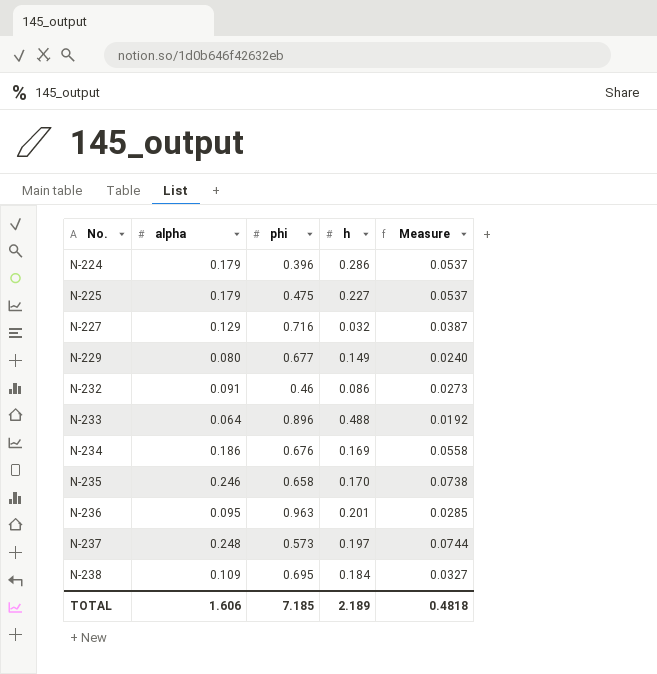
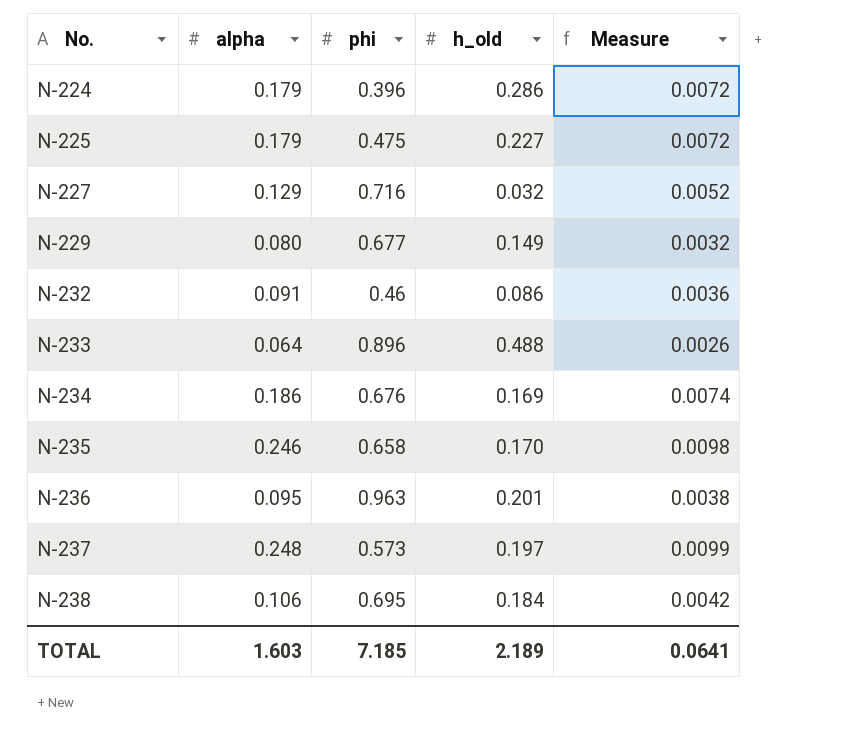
column name: h -> h_old
column Measure | formula: [alpha] * 0.3 -> [alpha] * 0.04
N-238 | alpha: 0.109 -> 0.106
TOTAL | alpha: 1.606 -> 1.603
TOTAL | Measure: 0.4818 -> 0.0641

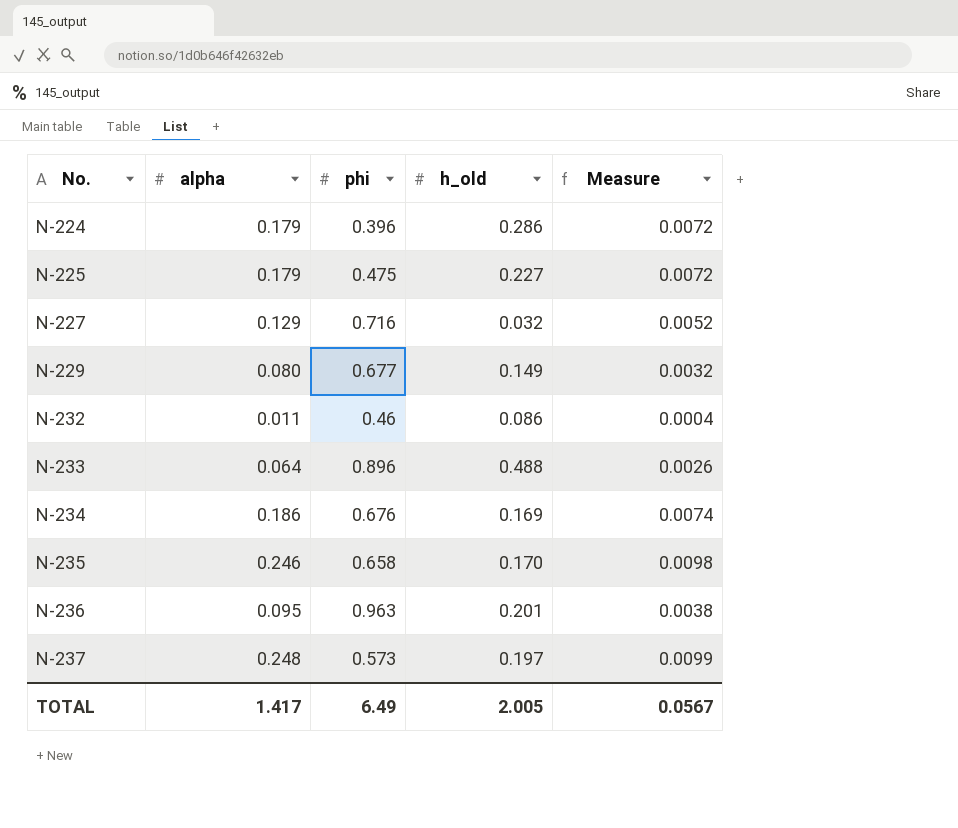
row N-238: 0.106 | 0.695 | 0.184 | 0.0042 -> none
N-232 | alpha: 0.091 -> 0.011
N-232 | Measure: 0.0036 -> 0.0004
TOTAL | alpha: 1.603 -> 1.417
TOTAL | phi: 7.185 -> 6.49
TOTAL | h_old: 2.189 -> 2.005
TOTAL | Measure: 0.0641 -> 0.0567

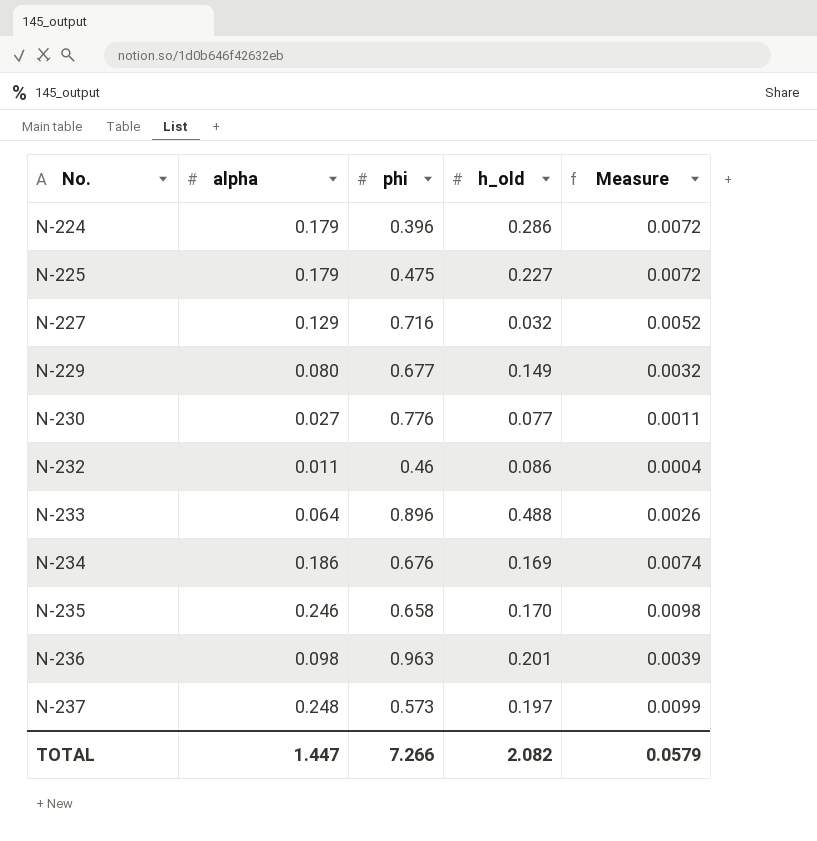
row N-230: none -> 0.027 | 0.776 | 0.077 | 0.0011
N-236 | alpha: 0.095 -> 0.098
N-236 | Measure: 0.0038 -> 0.0039
TOTAL | alpha: 1.417 -> 1.447
TOTAL | phi: 6.49 -> 7.266
TOTAL | h_old: 2.005 -> 2.082
TOTAL | Measure: 0.0567 -> 0.0579

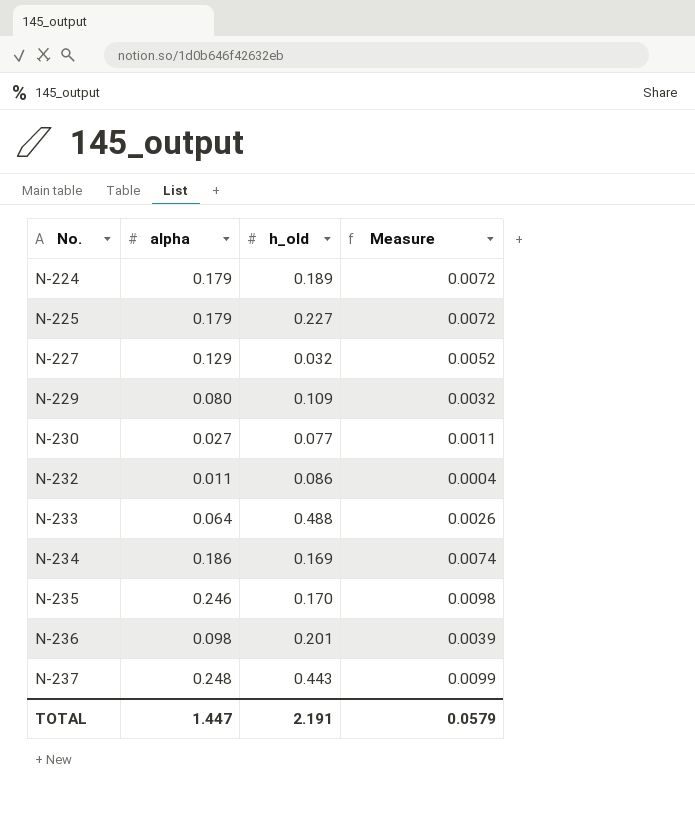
column phi | position: 3 -> none
N-224 | h_old: 0.286 -> 0.189
N-229 | h_old: 0.149 -> 0.109
N-237 | h_old: 0.197 -> 0.443
TOTAL | h_old: 2.082 -> 2.191

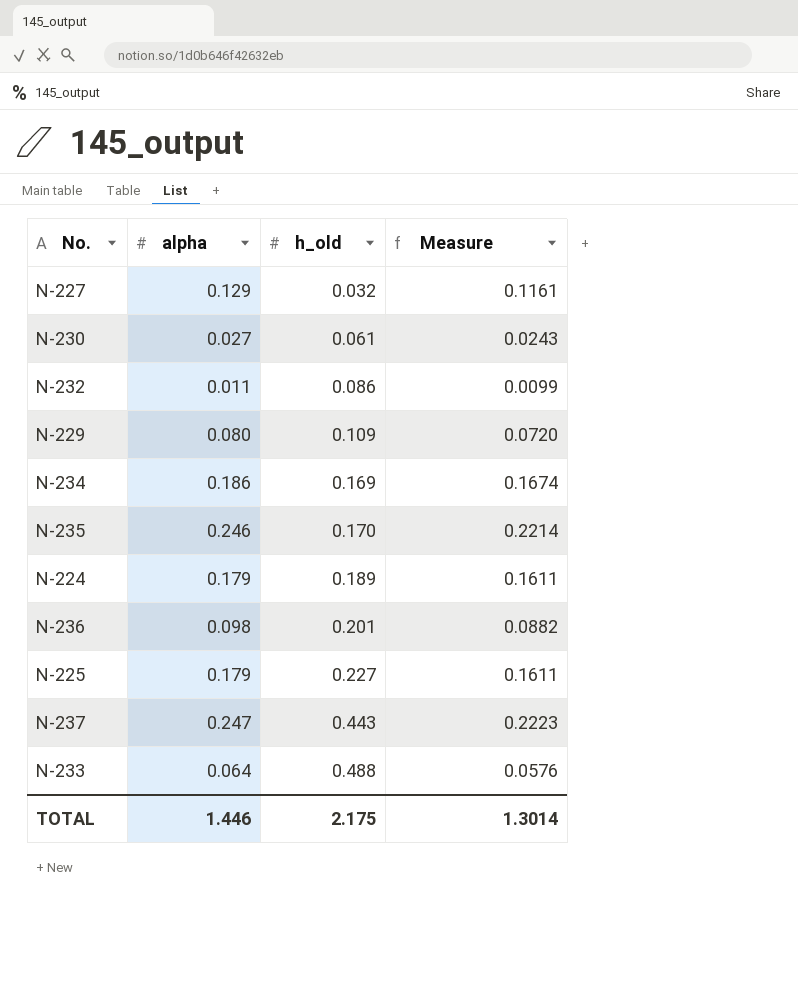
row order: No. ascending -> h_old ascending
column Measure | formula: [alpha] * 0.04 -> [alpha] * 0.9
N-230 | h_old: 0.077 -> 0.061
N-237 | alpha: 0.248 -> 0.247
TOTAL | alpha: 1.447 -> 1.446
TOTAL | h_old: 2.191 -> 2.175
TOTAL | Measure: 0.0579 -> 1.3014

